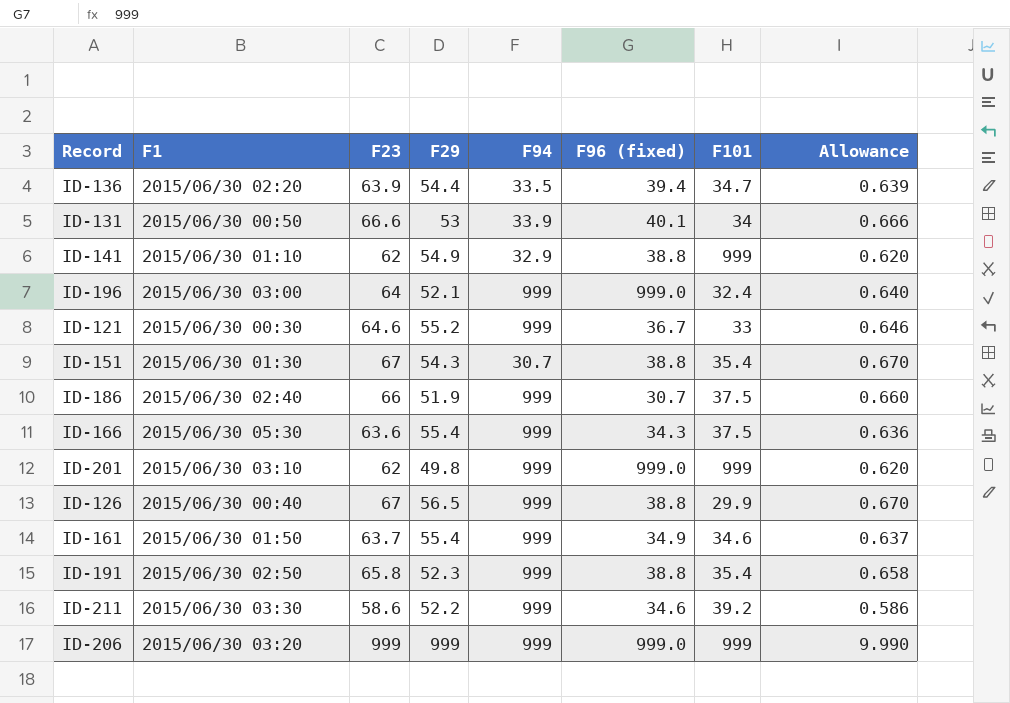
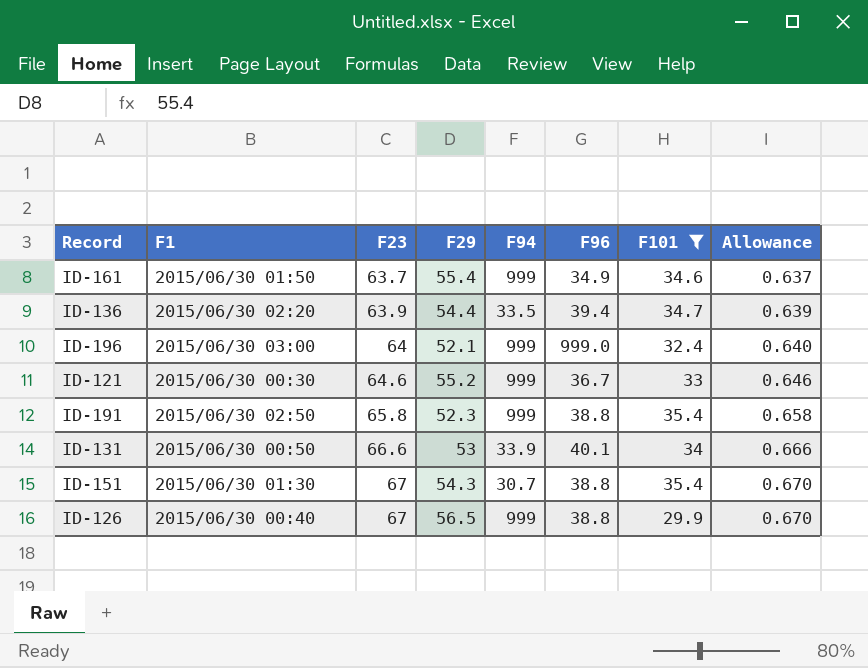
filter: none -> F101 <= 35.4
row order: none -> F23 ascending
column name: F96 (fixed) -> F96

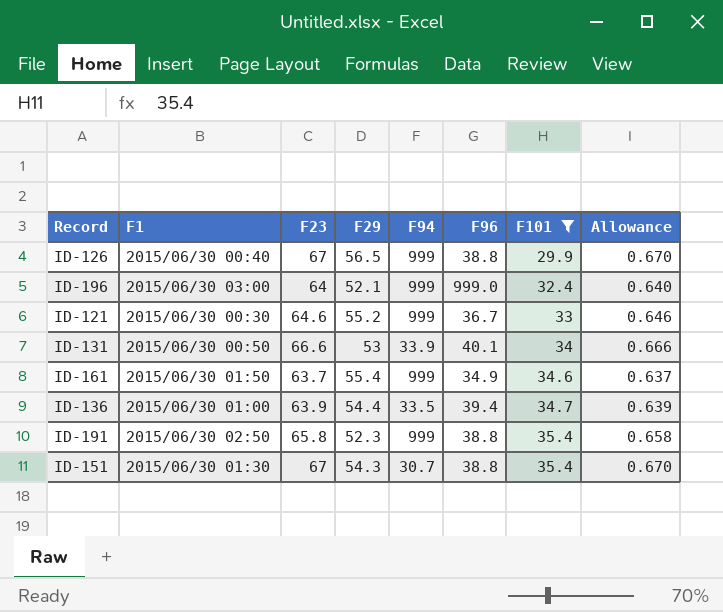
row order: F23 ascending -> F101 ascending
ID-136 | F1: 2015/06/30 02:20 -> 2015/06/30 01:00

